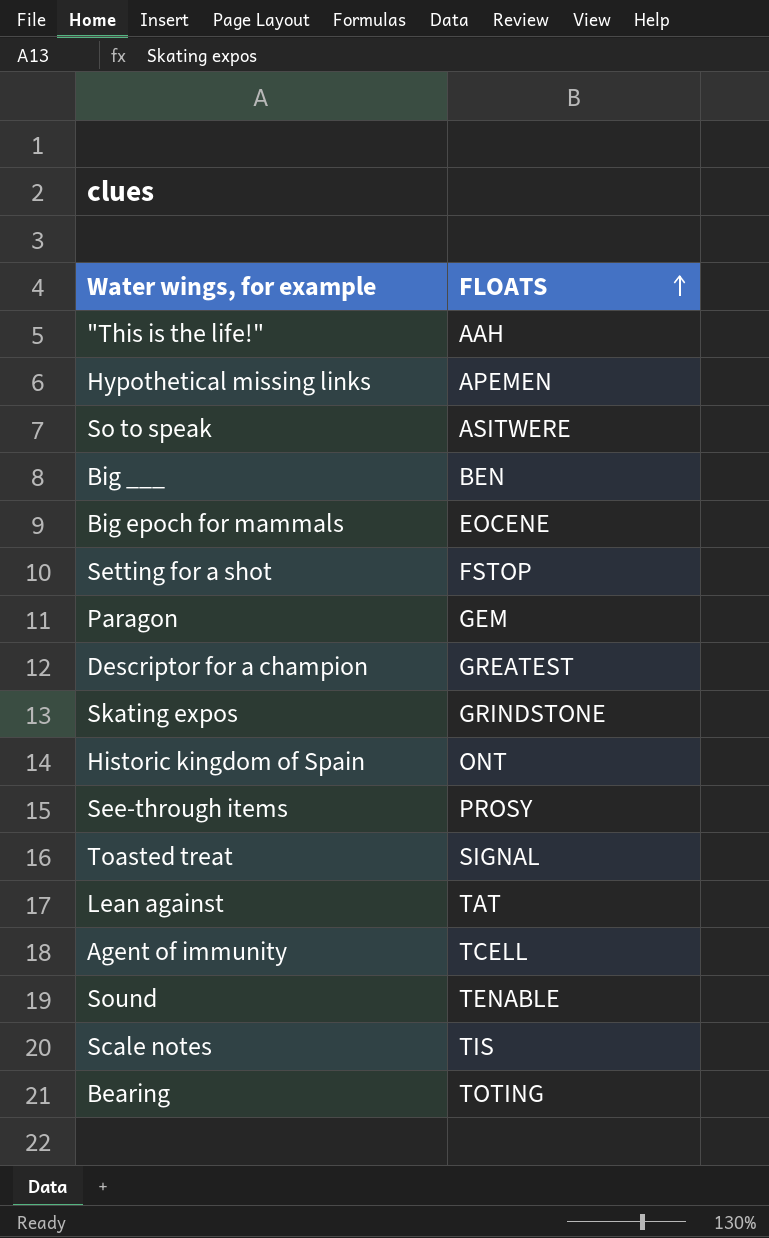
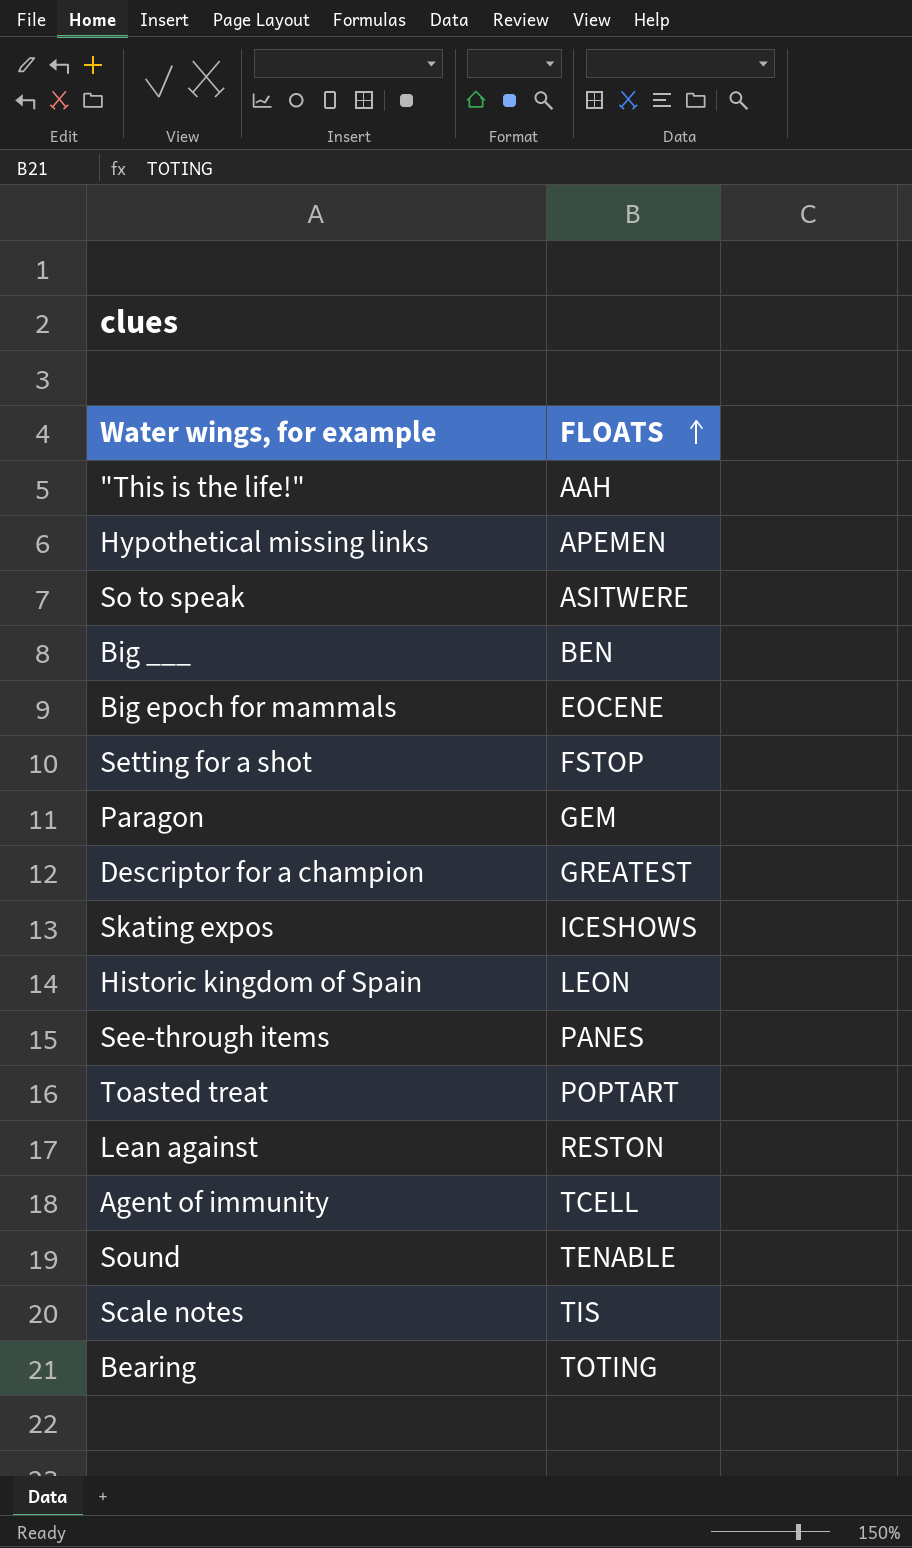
Skating expos | FLOATS: GRINDSTONE -> ICESHOWS
Historic kingdom of Spain | FLOATS: ONT -> LEON
See-through items | FLOATS: PROSY -> PANES
Toasted treat | FLOATS: SIGNAL -> POPTART
Lean against | FLOATS: TAT -> RESTON

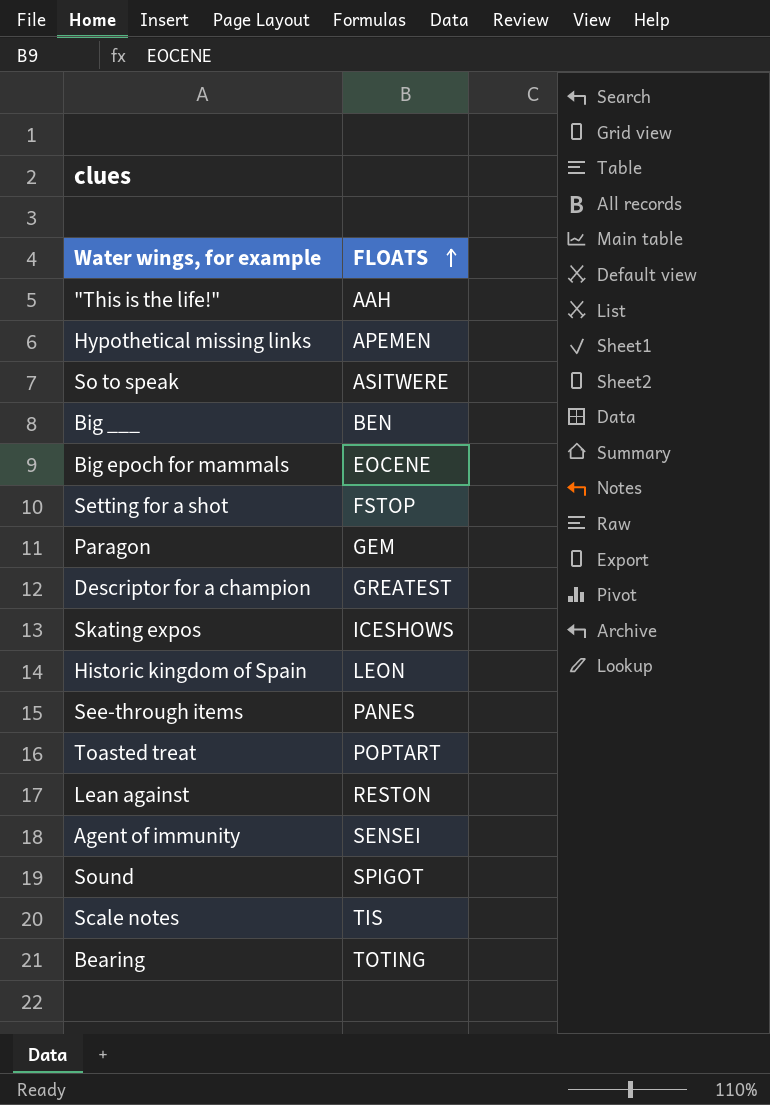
Agent of immunity | FLOATS: TCELL -> SENSEI
Sound | FLOATS: TENABLE -> SPIGOT

